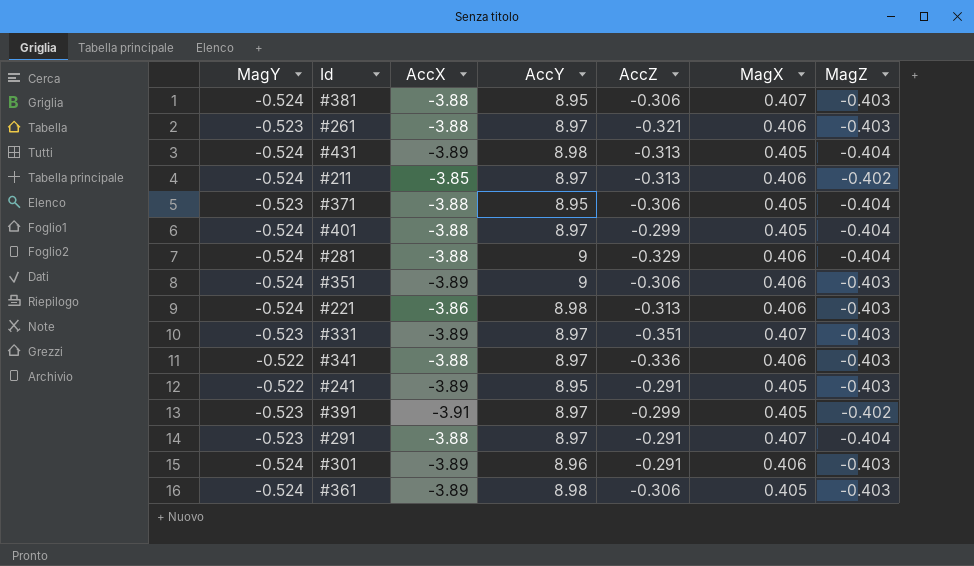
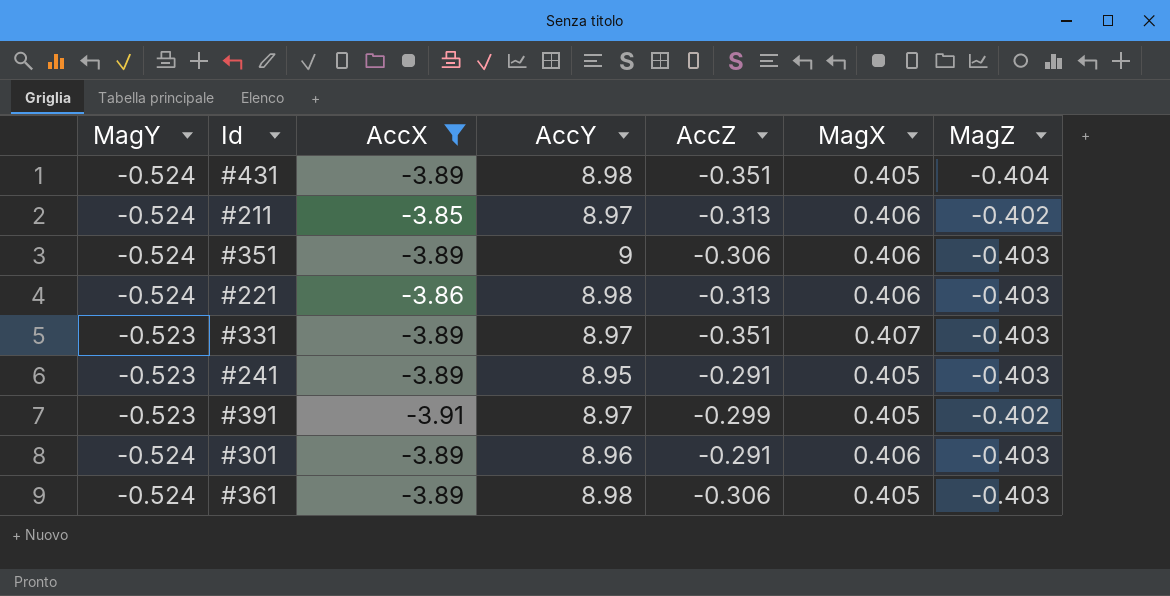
filter: none -> AccX != -3.88
#431 | AccZ: -0.313 -> -0.351
#241 | MagY: -0.522 -> -0.523

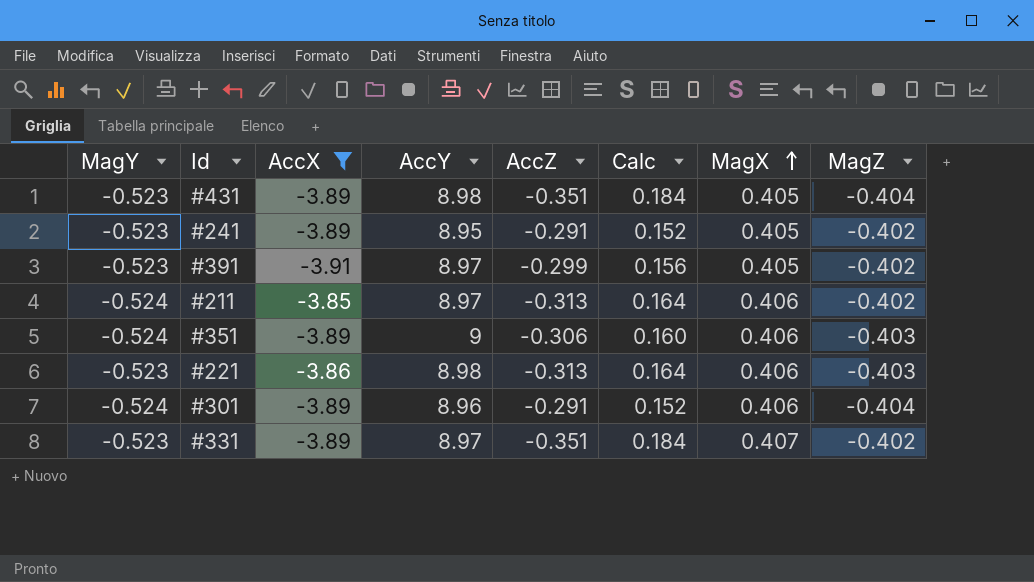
row order: none -> MagX ascending
column Calc | formula: none -> [MagY] * [AccZ]
row #361: -0.524 | -3.89 | 8.98 | -0.306 | 0.405 | -0.403 -> none
#431 | MagY: -0.524 -> -0.523
#241 | MagZ: -0.403 -> -0.402
#221 | MagY: -0.524 -> -0.523
#301 | MagZ: -0.403 -> -0.404
#331 | MagZ: -0.403 -> -0.402

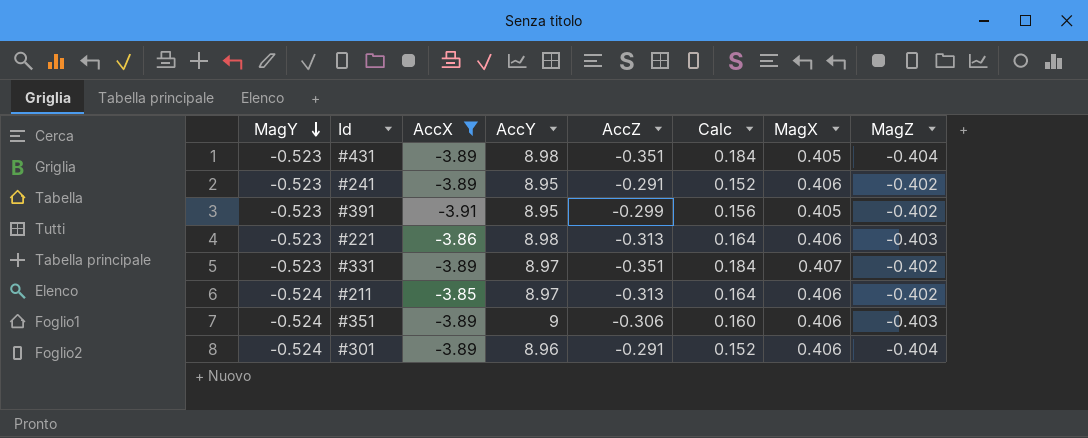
row order: MagX ascending -> MagY descending
#241 | MagX: 0.405 -> 0.406
#391 | AccY: 8.97 -> 8.95

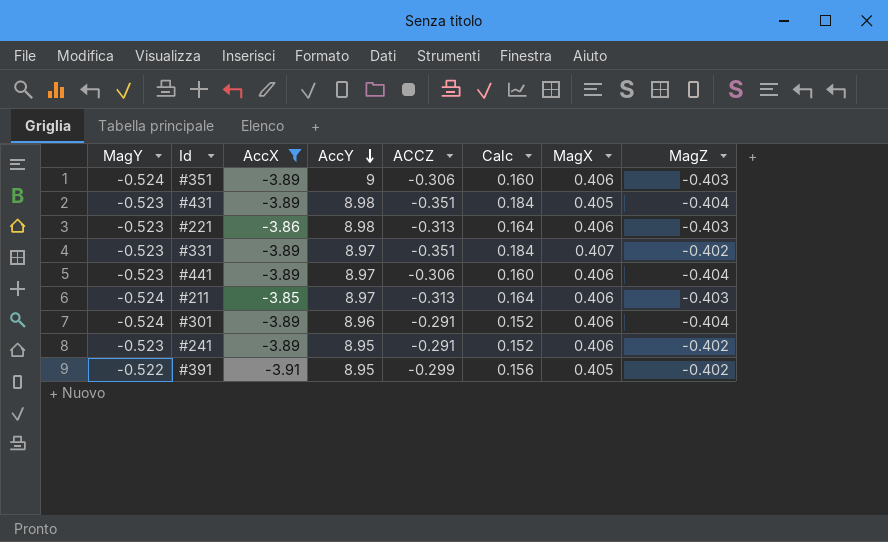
row order: MagY descending -> AccY descending
column name: AccZ -> ACCZ
row #441: none -> -0.523 | -3.89 | 8.97 | -0.306 | 0.160 | 0.406 | -0.404
#211 | MagZ: -0.402 -> -0.403
#391 | MagY: -0.523 -> -0.522

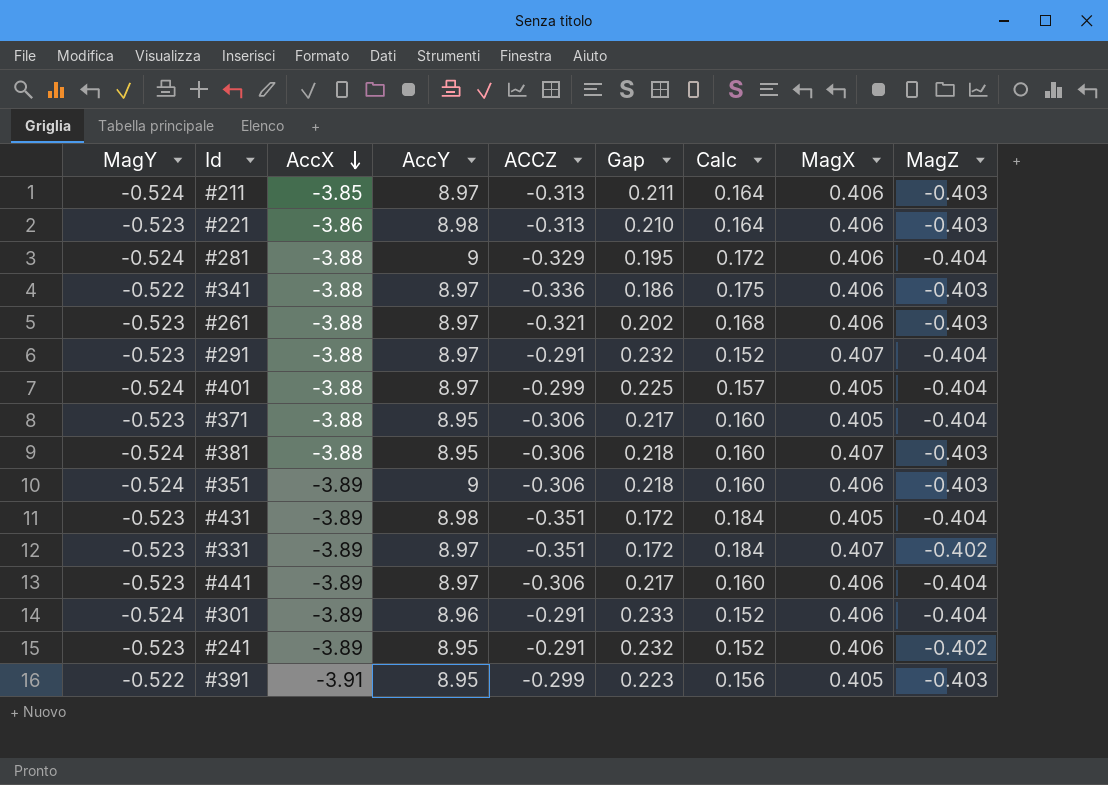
filter: AccX != -3.88 -> none
row order: AccY descending -> AccX descending
column Gap | formula: none -> [ACCZ] - [MagY]
#391 | MagZ: -0.402 -> -0.403

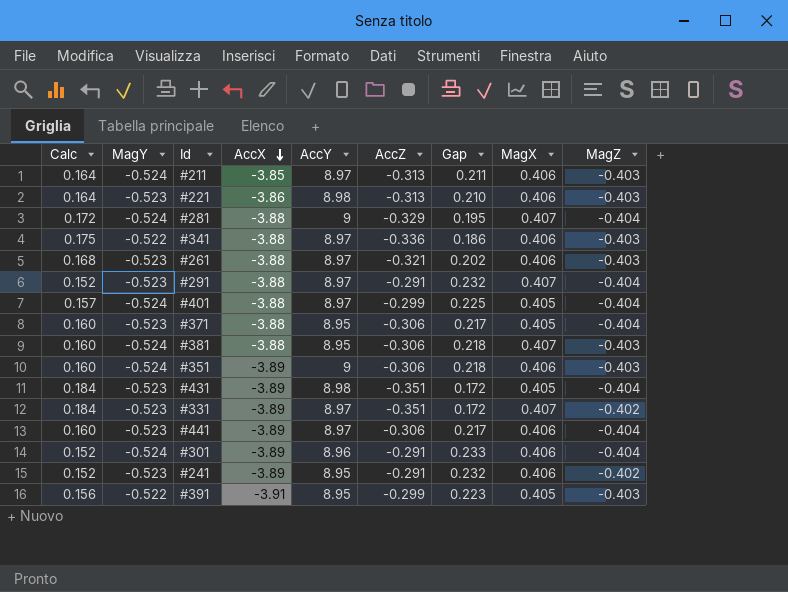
column Calc | position: 7 -> 1
column name: ACCZ -> AccZ
#281 | MagX: 0.406 -> 0.407

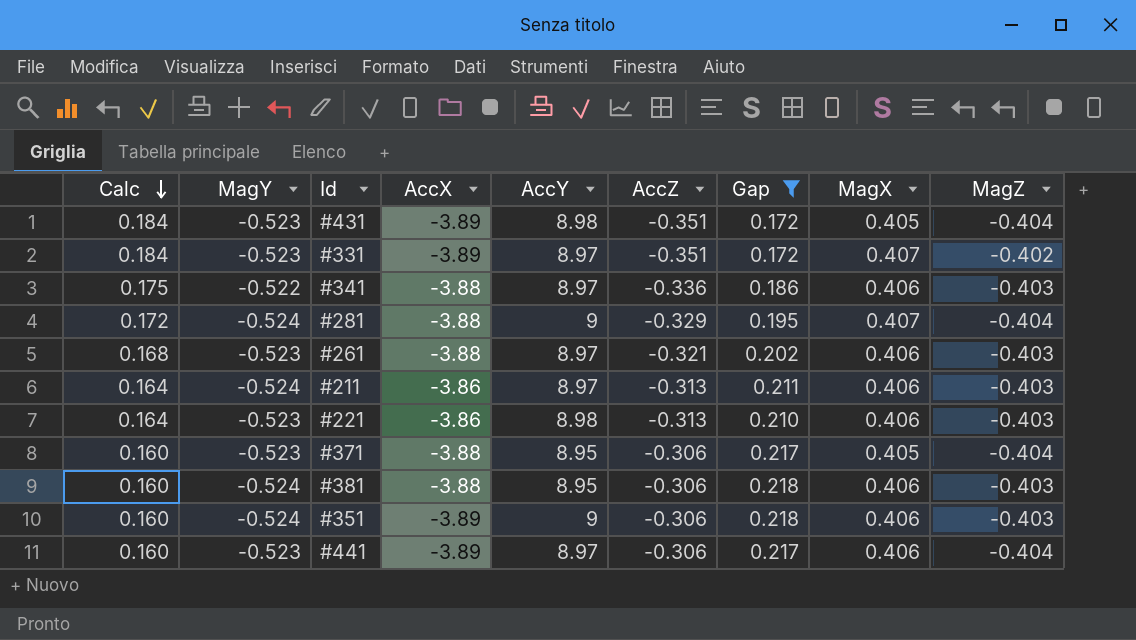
filter: none -> Gap <= 0.218
row order: AccX descending -> Calc descending
#211 | AccX: -3.85 -> -3.86
#381 | MagX: 0.407 -> 0.406

